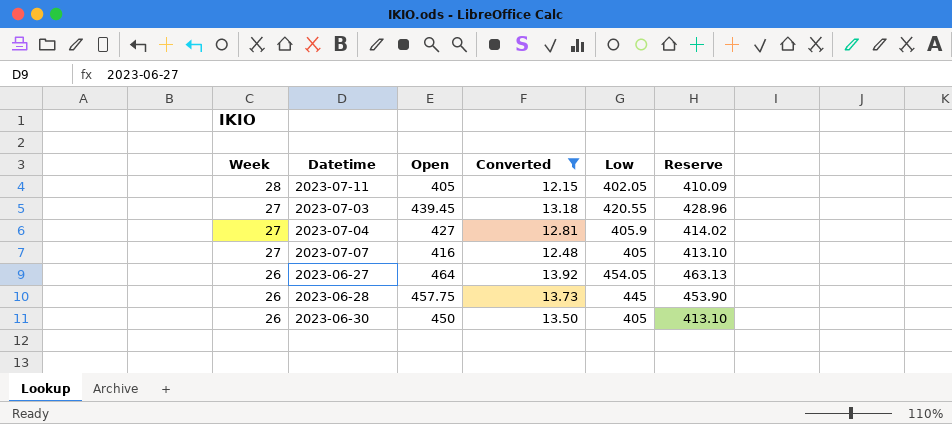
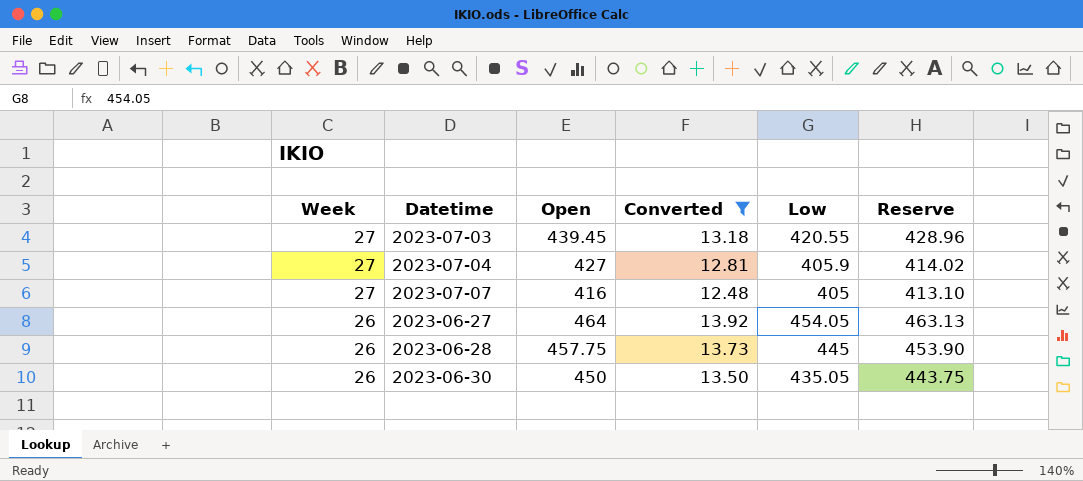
row 2023-07-11: 28 | 405 | 12.15 | 402.05 | 410.09 -> none
2023-06-30 | Low: 405 -> 435.05
2023-06-30 | Reserve: 413.10 -> 443.75

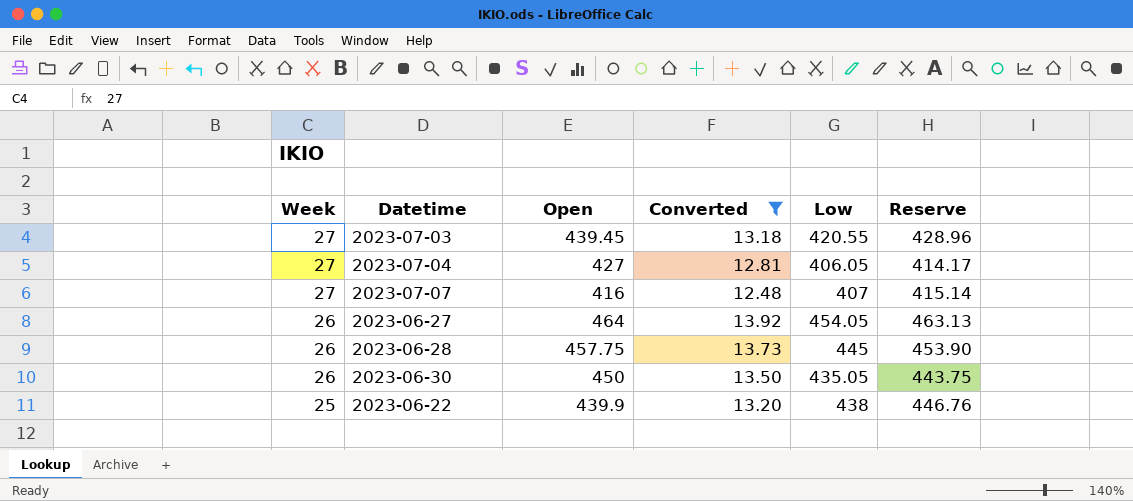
2023-07-04 | Low: 405.9 -> 406.05
2023-07-04 | Reserve: 414.02 -> 414.17
2023-07-07 | Low: 405 -> 407
2023-07-07 | Reserve: 413.10 -> 415.14
row 2023-06-22: none -> 25 | 439.9 | 13.20 | 438 | 446.76

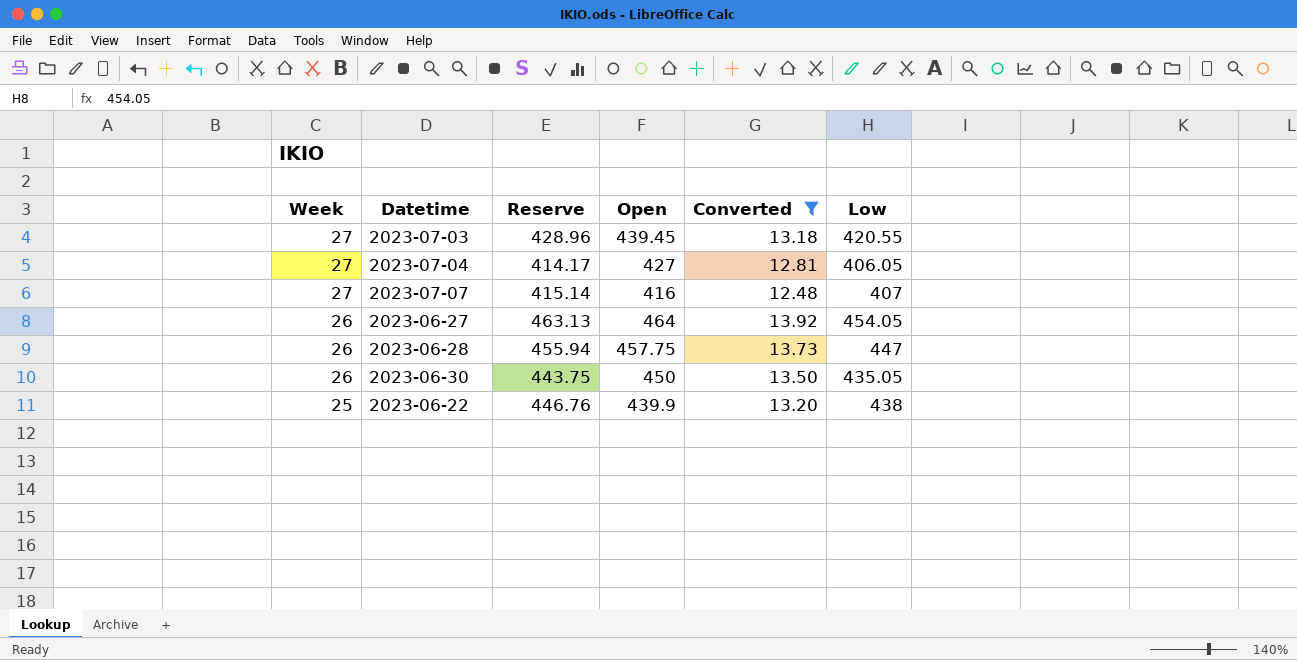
column Reserve | position: 6 -> 3
2023-06-28 | Reserve: 453.90 -> 455.94
2023-06-28 | Low: 445 -> 447

